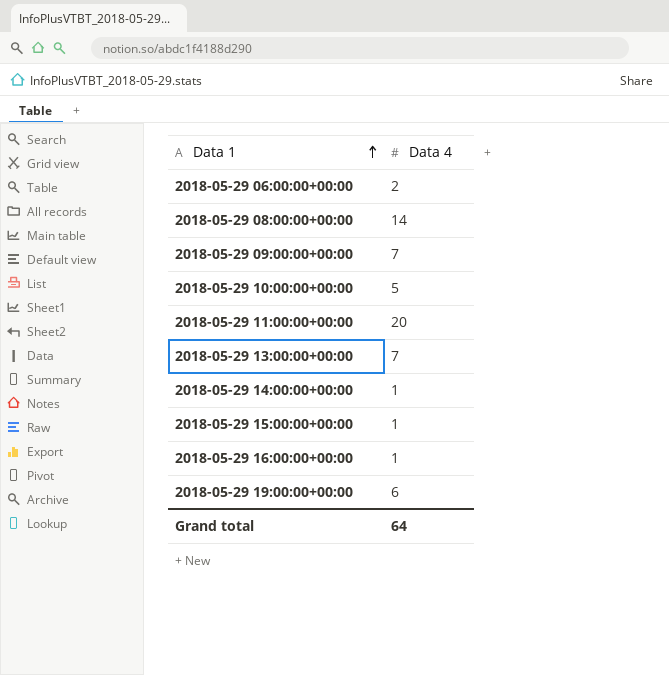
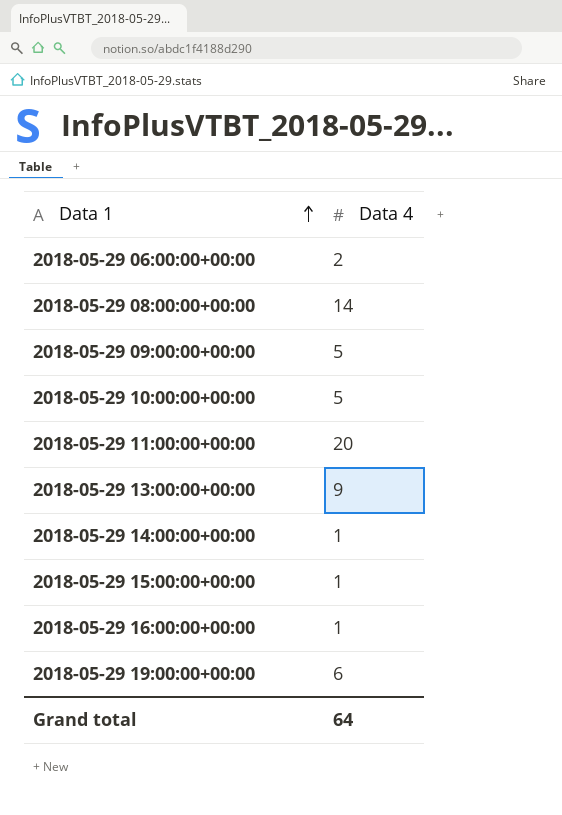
2018-05-29 09:00:00+00:00 | Data 4: 7 -> 5
2018-05-29 13:00:00+00:00 | Data 4: 7 -> 9

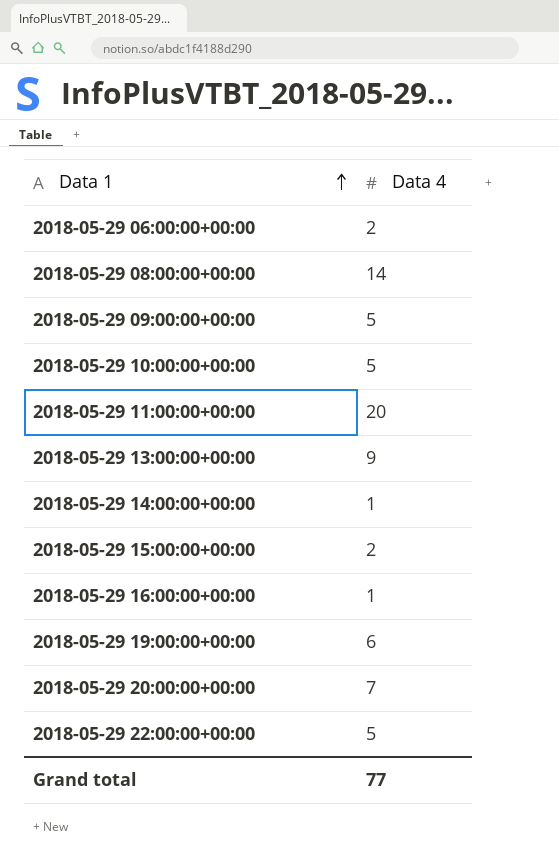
2018-05-29 15:00:00+00:00 | Data 4: 1 -> 2
row 2018-05-29 20:00:00+00:00: none -> 7
row 2018-05-29 22:00:00+00:00: none -> 5
Grand total | Data 4: 64 -> 77

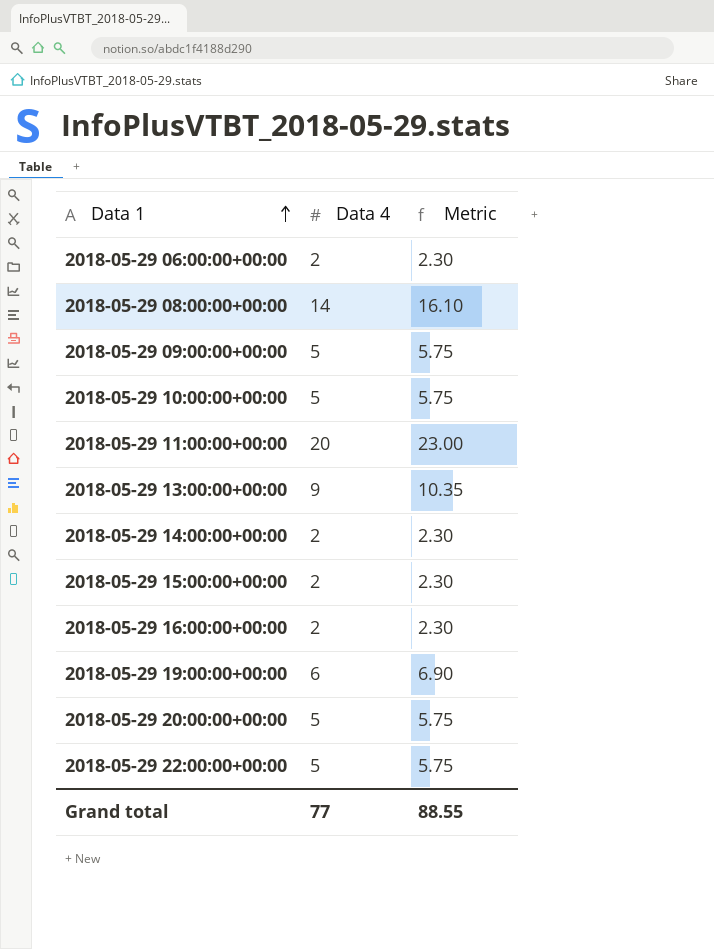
column Metric | formula: none -> [Data 4] * 1.15
2018-05-29 14:00:00+00:00 | Data 4: 1 -> 2
2018-05-29 16:00:00+00:00 | Data 4: 1 -> 2
2018-05-29 20:00:00+00:00 | Data 4: 7 -> 5

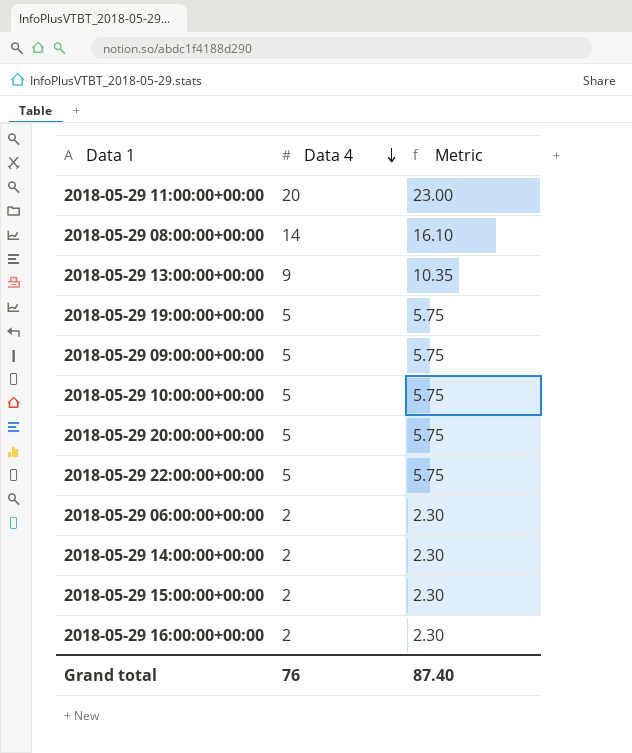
row order: Data 1 ascending -> Data 4 descending
2018-05-29 19:00:00+00:00 | Data 4: 6 -> 5
2018-05-29 19:00:00+00:00 | Metric: 6.90 -> 5.75
Grand total | Data 4: 77 -> 76
Grand total | Metric: 88.55 -> 87.40

